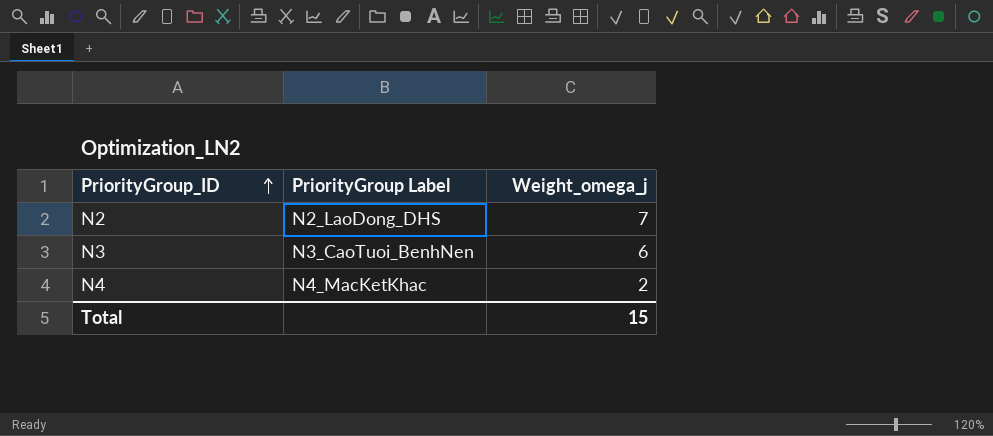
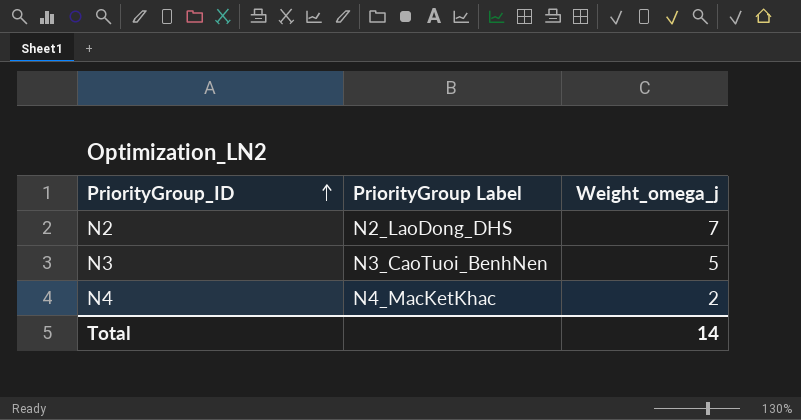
N3 | Weight_omega_j: 6 -> 5
Total | Weight_omega_j: 15 -> 14

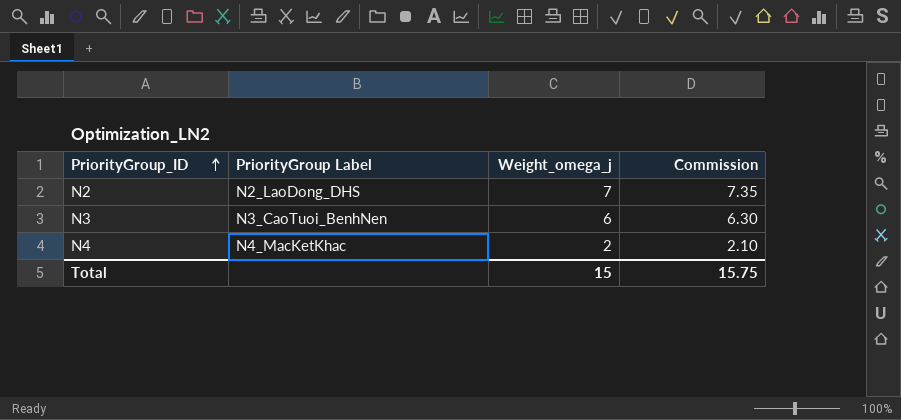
column Commission | formula: none -> [Weight_omega_j] * 1.05
N3 | Weight_omega_j: 5 -> 6
Total | Weight_omega_j: 14 -> 15

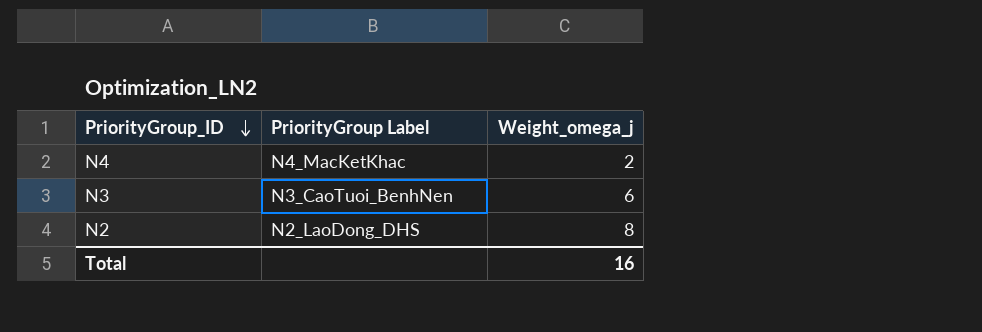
row order: PriorityGroup_ID ascending -> PriorityGroup_ID descending
column Commission | formula: [Weight_omega_j] * 1.05 -> none
N2 | Weight_omega_j: 7 -> 8
Total | Weight_omega_j: 15 -> 16

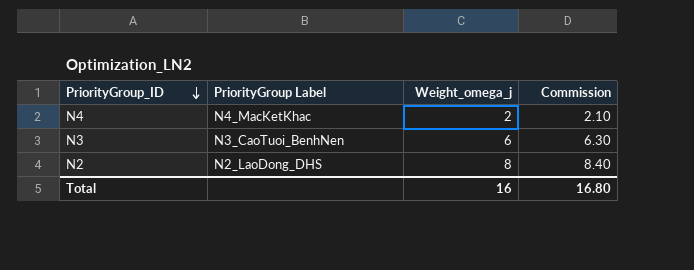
column Commission | formula: none -> [Weight_omega_j] * 1.05

